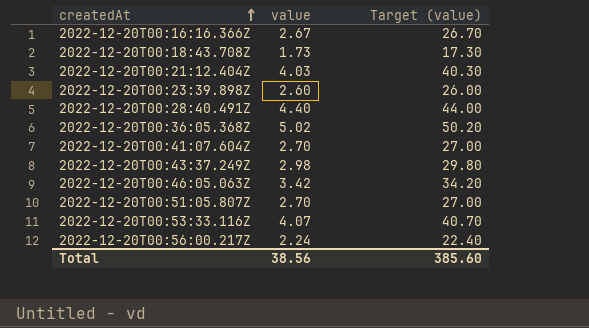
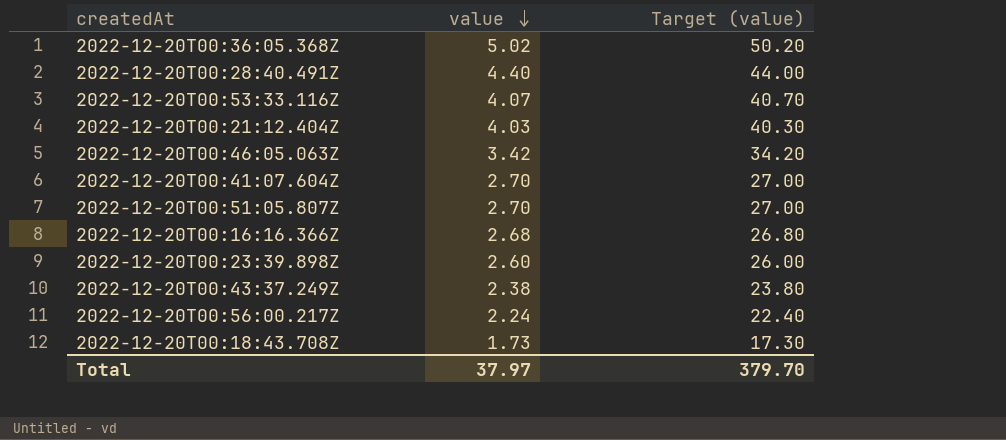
row order: createdAt ascending -> value descending
2022-12-20T00:16:16.366Z | value: 2.67 -> 2.68
2022-12-20T00:16:16.366Z | Target (value): 26.70 -> 26.80
2022-12-20T00:43:37.249Z | value: 2.98 -> 2.38
2022-12-20T00:43:37.249Z | Target (value): 29.80 -> 23.80
Total | value: 38.56 -> 37.97
Total | Target (value): 385.60 -> 379.70

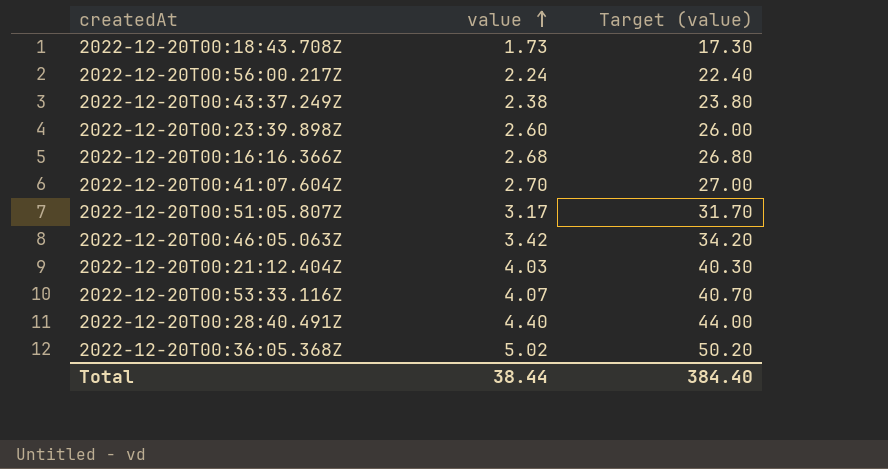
row order: value descending -> value ascending
2022-12-20T00:51:05.807Z | value: 2.70 -> 3.17
2022-12-20T00:51:05.807Z | Target (value): 27.00 -> 31.70
Total | value: 37.97 -> 38.44
Total | Target (value): 379.70 -> 384.40

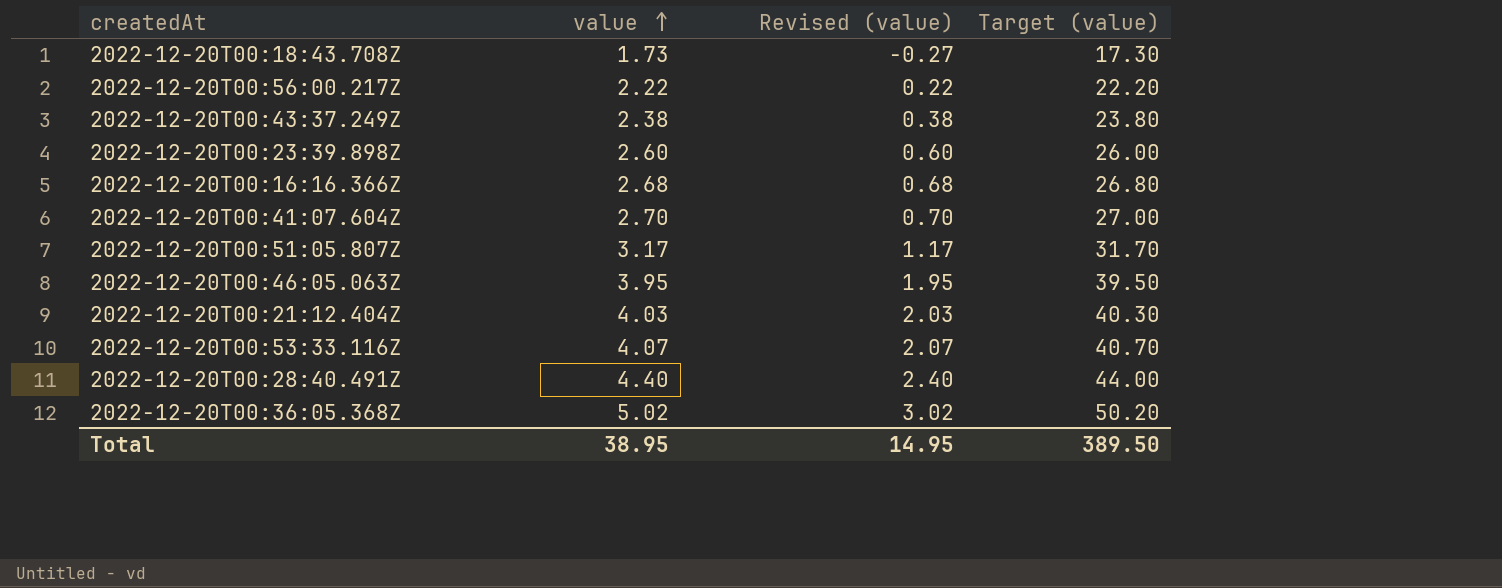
column Revised (value) | formula: none -> [value] - 2
2022-12-20T00:56:00.217Z | value: 2.24 -> 2.22
2022-12-20T00:56:00.217Z | Target (value): 22.40 -> 22.20
2022-12-20T00:46:05.063Z | value: 3.42 -> 3.95
2022-12-20T00:46:05.063Z | Target (value): 34.20 -> 39.50
Total | value: 38.44 -> 38.95
Total | Target (value): 384.40 -> 389.50

